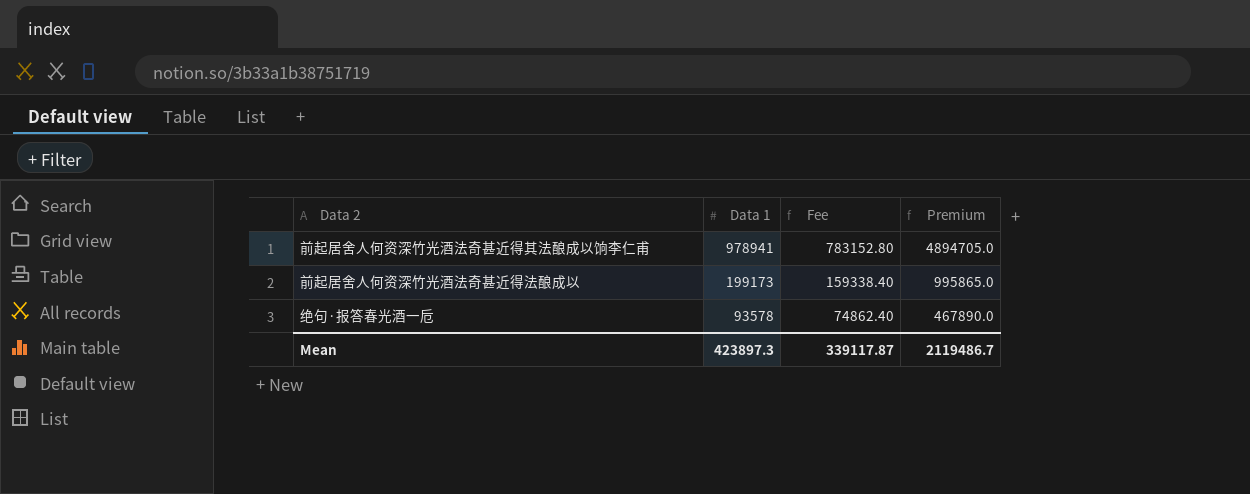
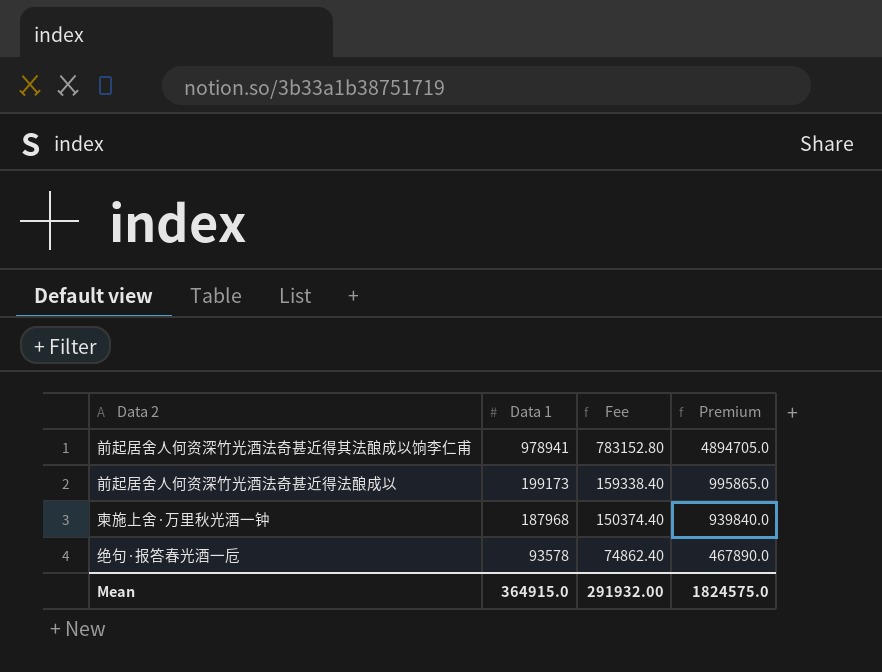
row 柬施上舍·万里秋光酒一钟: none -> 187968 | 150374.40 | 939840.0
Mean | Data 1: 423897.3 -> 364915.0
Mean | Fee: 339117.87 -> 291932.00
Mean | Premium: 2119486.7 -> 1824575.0

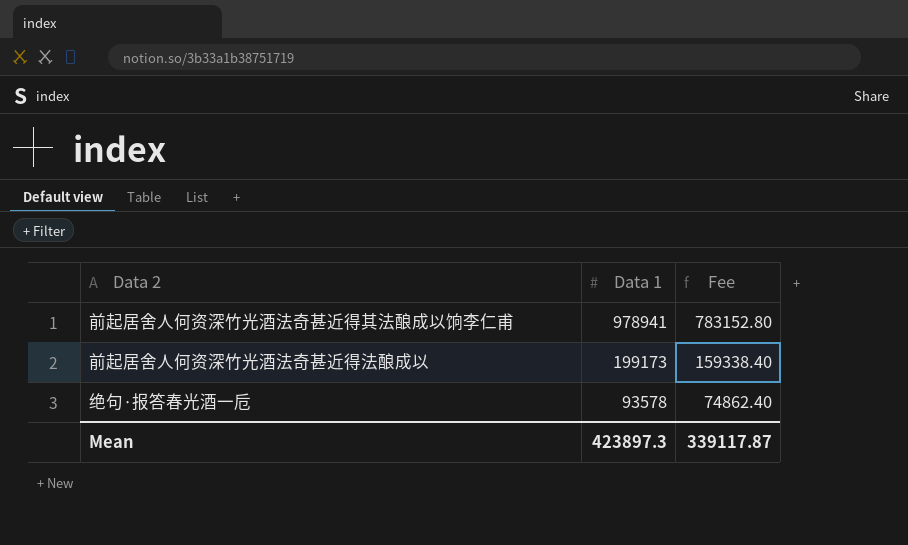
column Premium | formula: [Data 1] * 5 -> none
row 柬施上舍·万里秋光酒一钟: 187968 | 150374.40 | 939840.0 -> none
Mean | Data 1: 364915.0 -> 423897.3
Mean | Fee: 291932.00 -> 339117.87

